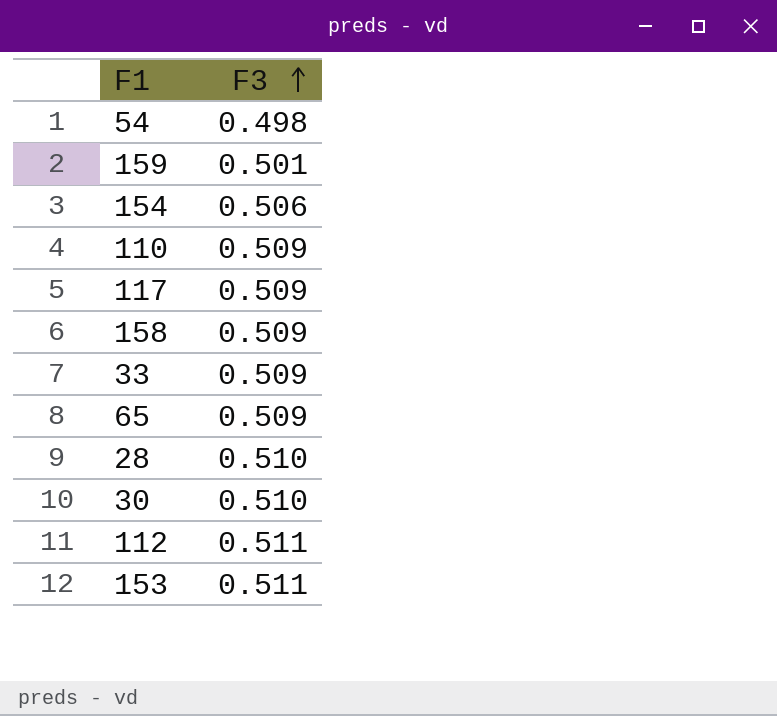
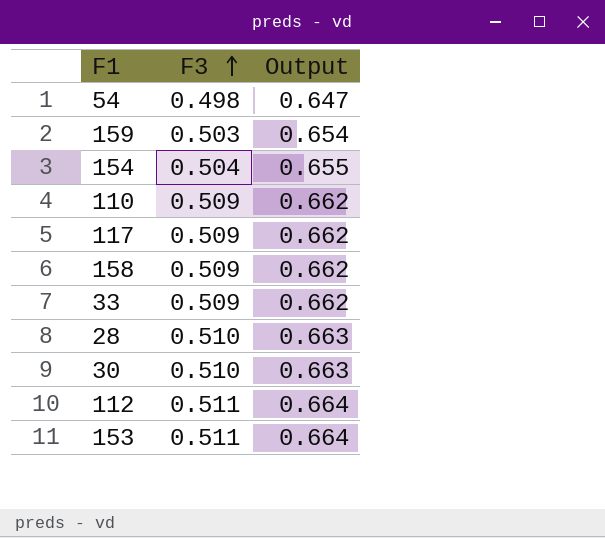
column Output | formula: none -> [F3] * 1.3
row 65: 0.509 -> none
159 | F3: 0.501 -> 0.503
154 | F3: 0.506 -> 0.504

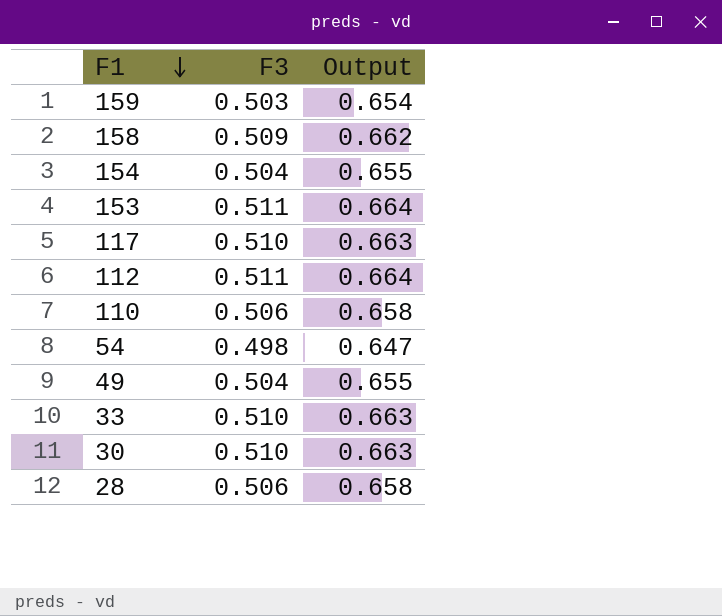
row order: F3 ascending -> F1 descending
117 | F3: 0.509 -> 0.510
117 | Output: 0.662 -> 0.663
110 | F3: 0.509 -> 0.506
110 | Output: 0.662 -> 0.658
row 49: none -> 0.504 | 0.655
33 | F3: 0.509 -> 0.510
33 | Output: 0.662 -> 0.663
28 | F3: 0.510 -> 0.506
28 | Output: 0.663 -> 0.658

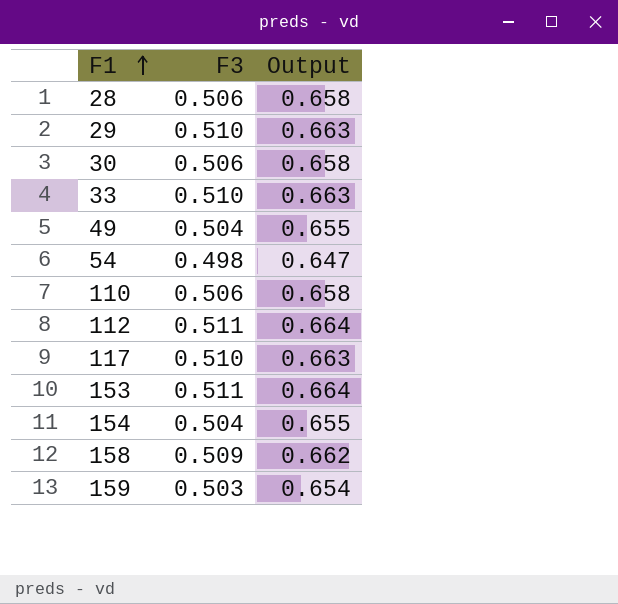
row order: F1 descending -> F1 ascending
row 29: none -> 0.510 | 0.663
30 | F3: 0.510 -> 0.506
30 | Output: 0.663 -> 0.658

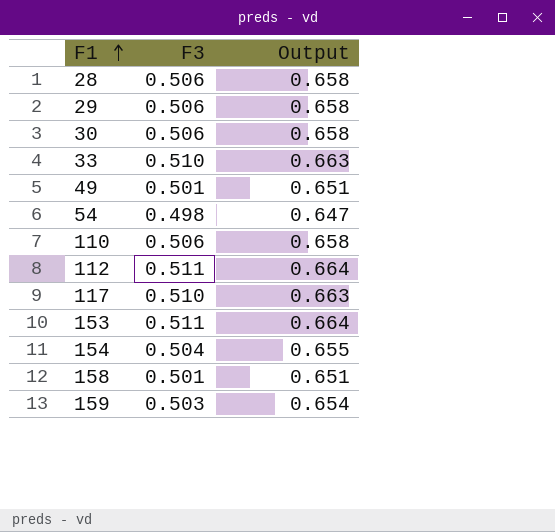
29 | F3: 0.510 -> 0.506
29 | Output: 0.663 -> 0.658
49 | F3: 0.504 -> 0.501
49 | Output: 0.655 -> 0.651
158 | F3: 0.509 -> 0.501
158 | Output: 0.662 -> 0.651

